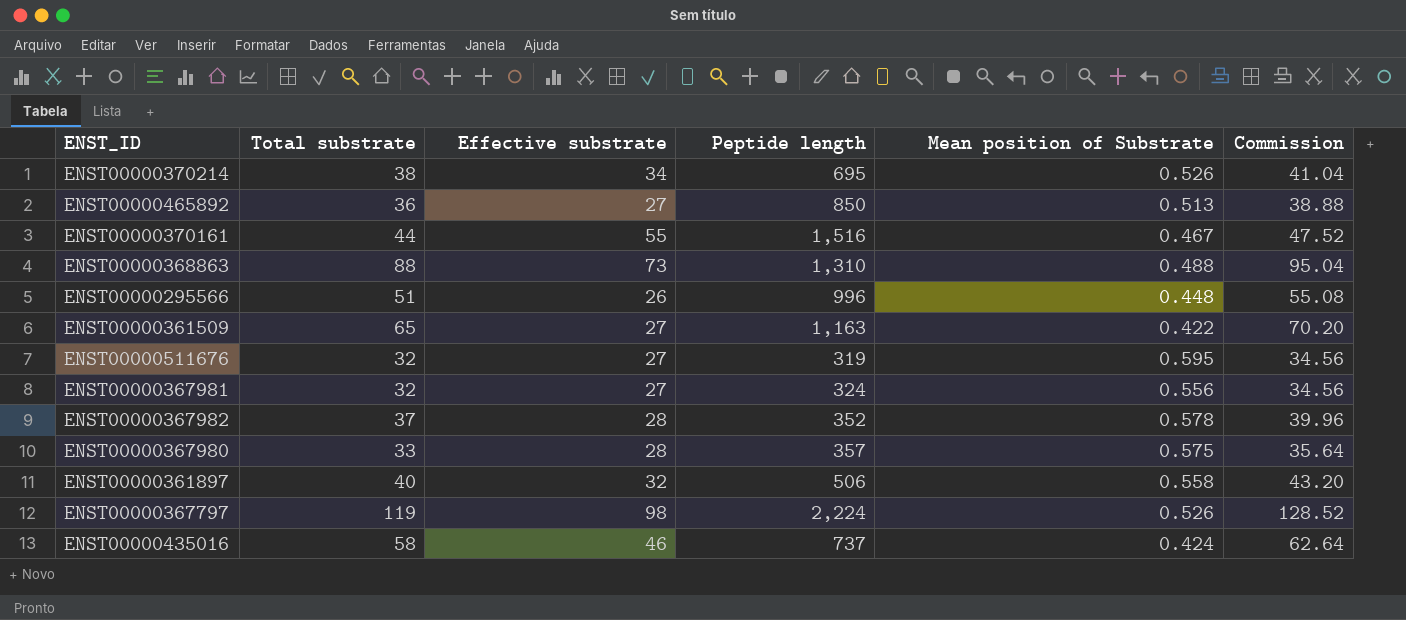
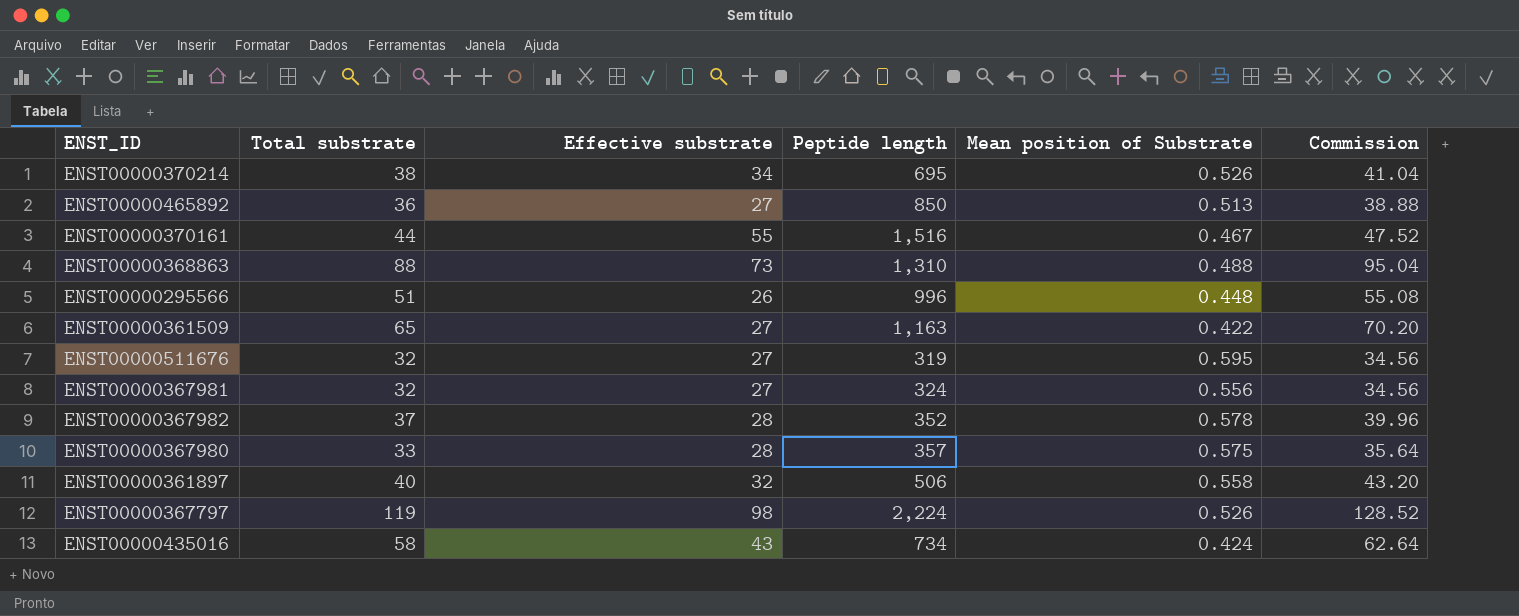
ENST00000435016 | Effective substrate: 46 -> 43
ENST00000435016 | Peptide length: 737 -> 734

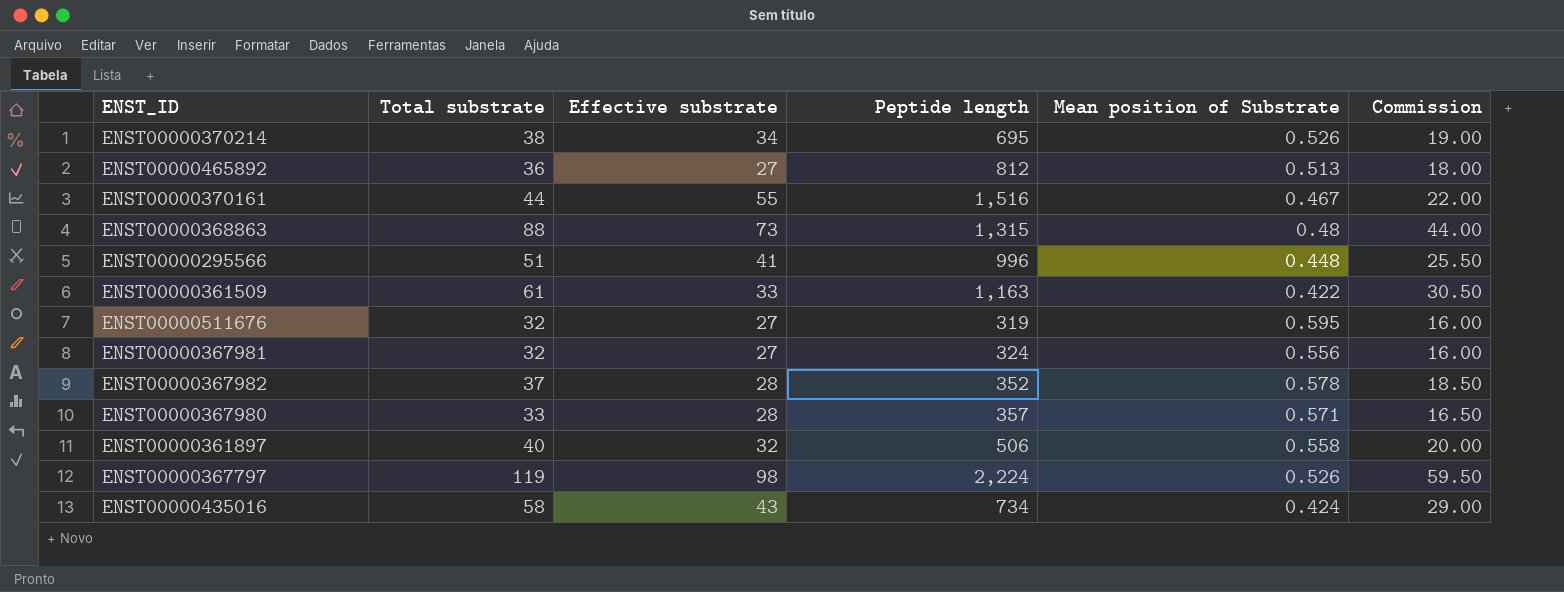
column Commission | formula: [Total substrate] * 1.08 -> [Total substrate] * 0.5
ENST00000465892 | Peptide length: 850 -> 812
ENST00000368863 | Peptide length: 1,310 -> 1,315
ENST00000368863 | Mean position of Substrate: 0.488 -> 0.48
ENST00000295566 | Effective substrate: 26 -> 41
ENST00000361509 | Total substrate: 65 -> 61
ENST00000361509 | Effective substrate: 27 -> 33
ENST00000367980 | Mean position of Substrate: 0.575 -> 0.571

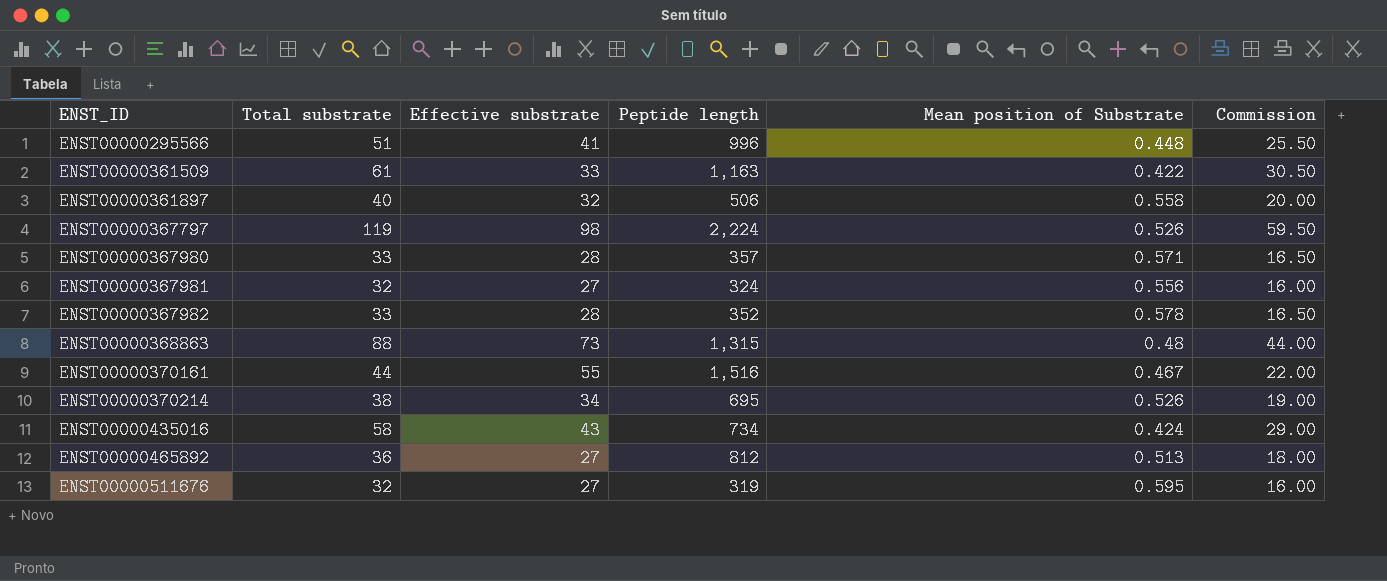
row order: none -> ENST_ID ascending
ENST00000367982 | Total substrate: 37 -> 33
ENST00000367982 | Commission: 18.50 -> 16.50

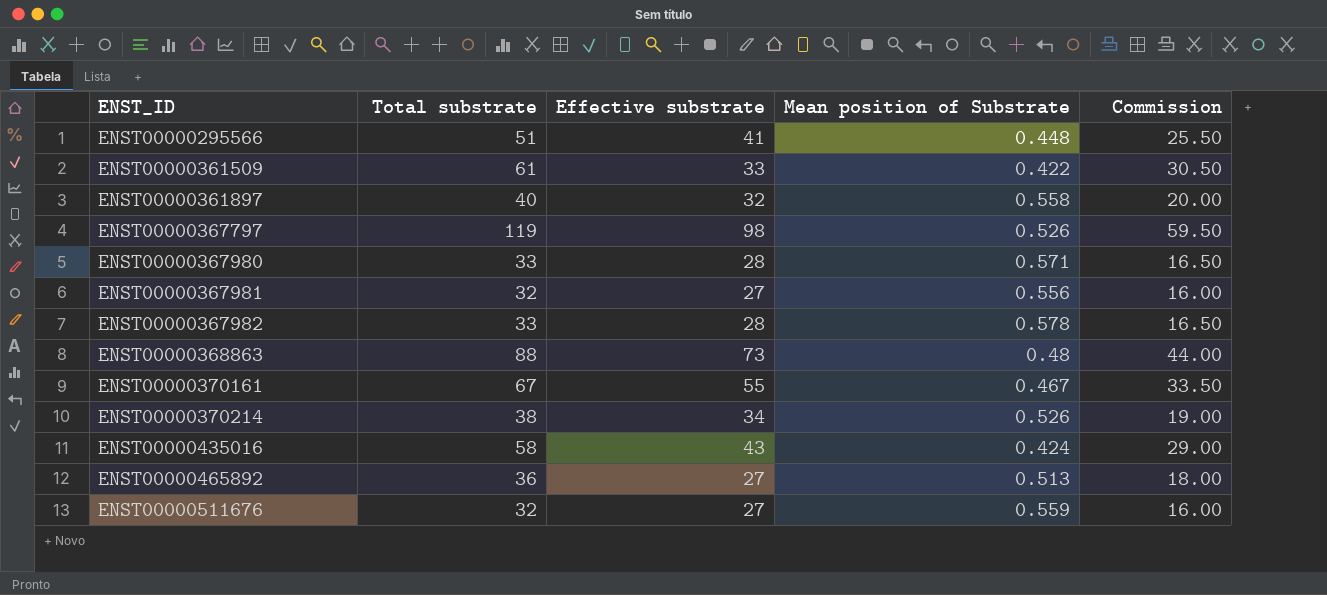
column Peptide length | position: 4 -> none
ENST00000370161 | Total substrate: 44 -> 67
ENST00000370161 | Commission: 22.00 -> 33.50
ENST00000511676 | Mean position of Substrate: 0.595 -> 0.559

